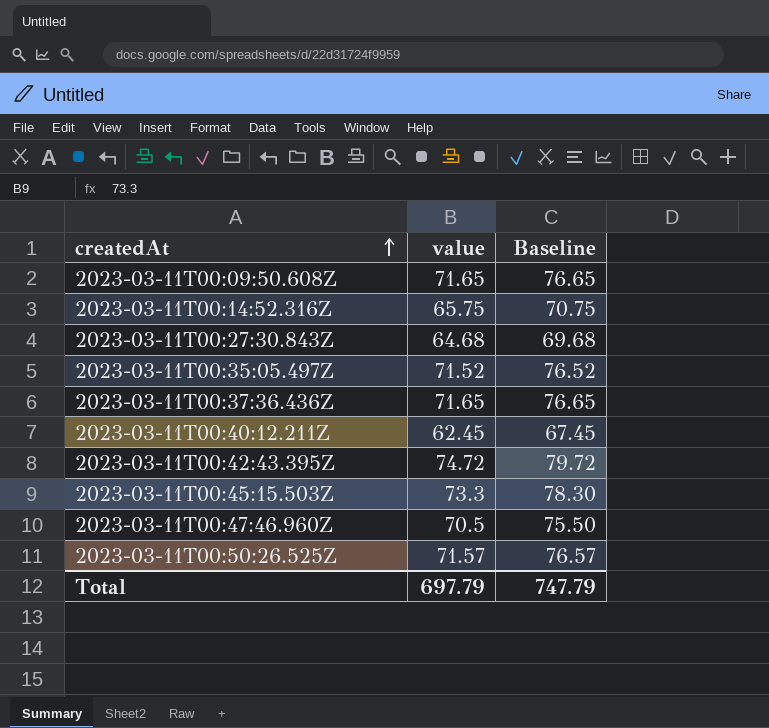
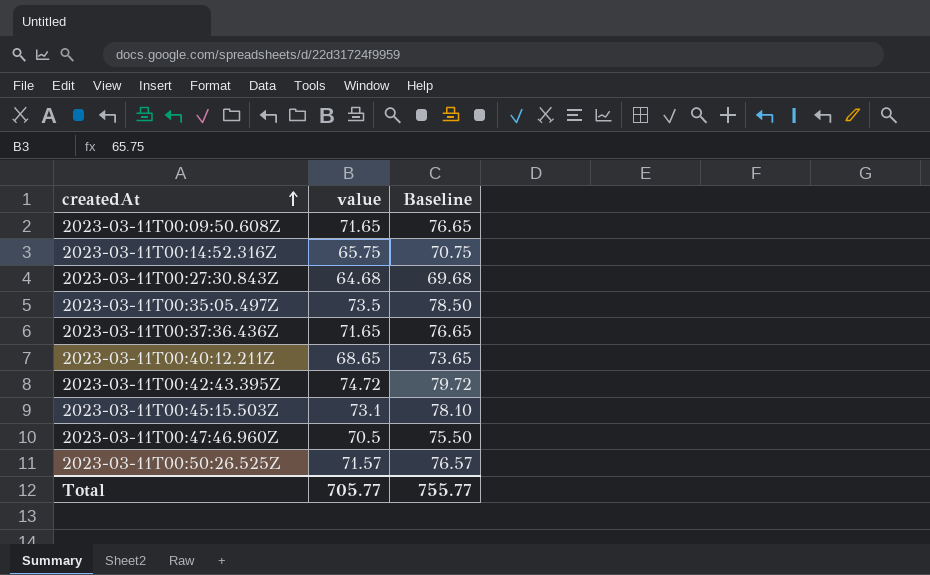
2023-03-11T00:35:05.497Z | value: 71.52 -> 73.5
2023-03-11T00:35:05.497Z | Baseline: 76.52 -> 78.50
2023-03-11T00:40:12.211Z | value: 62.45 -> 68.65
2023-03-11T00:40:12.211Z | Baseline: 67.45 -> 73.65
2023-03-11T00:45:15.503Z | value: 73.3 -> 73.1
2023-03-11T00:45:15.503Z | Baseline: 78.30 -> 78.10
Total | value: 697.79 -> 705.77
Total | Baseline: 747.79 -> 755.77

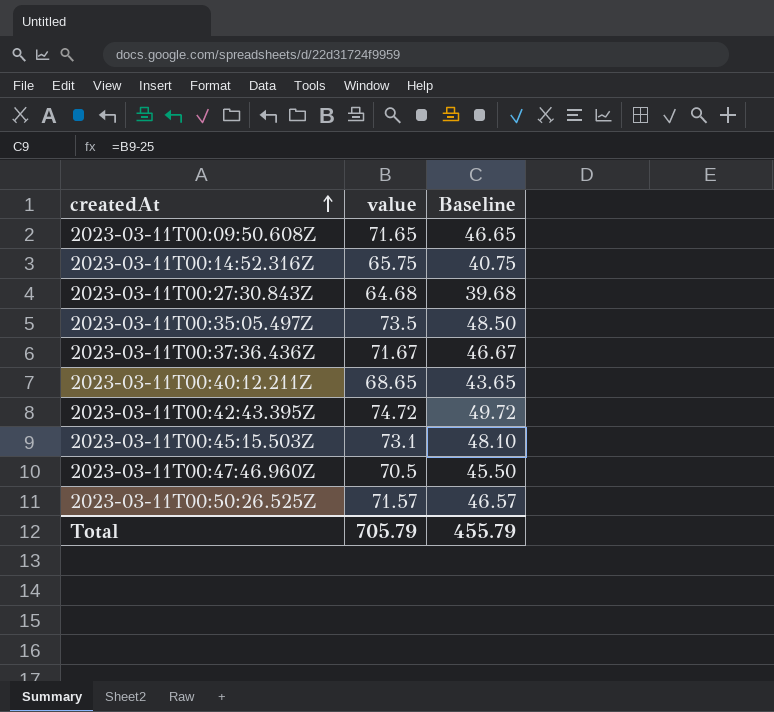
column Baseline | formula: [value] + 5 -> [value] - 25
2023-03-11T00:37:36.436Z | value: 71.65 -> 71.67
Total | value: 705.77 -> 705.79
Total | Baseline: 755.77 -> 455.79

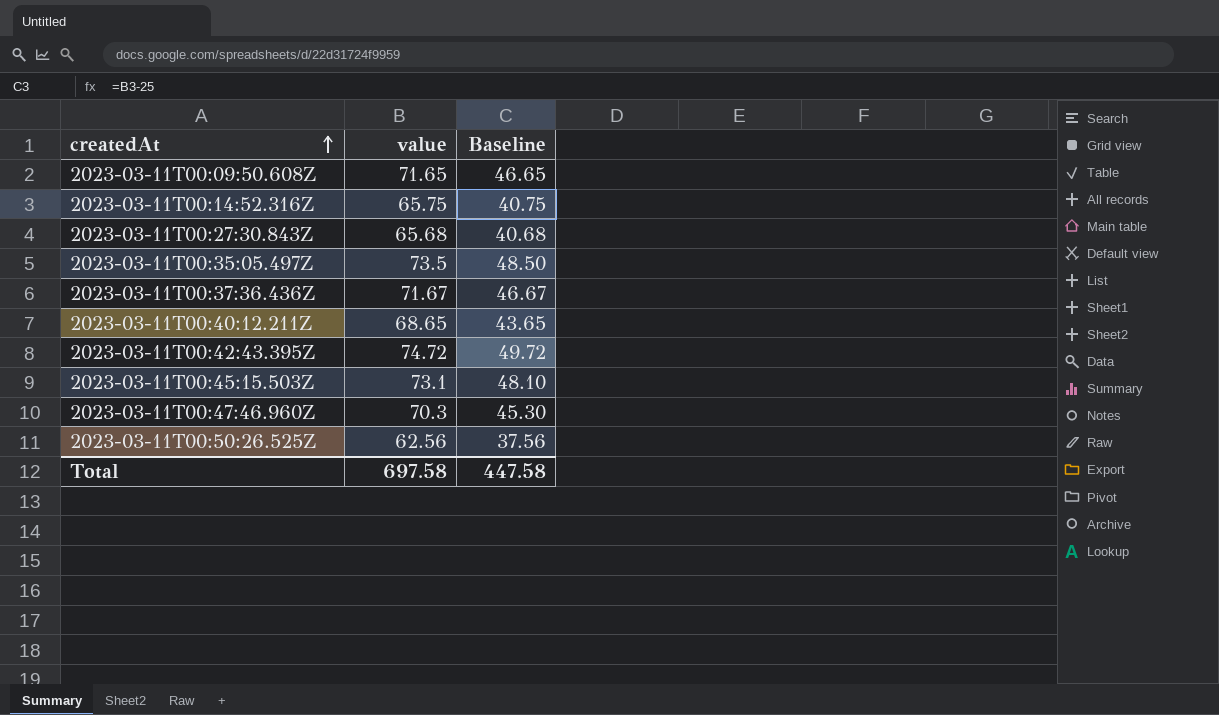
2023-03-11T00:27:30.843Z | value: 64.68 -> 65.68
2023-03-11T00:27:30.843Z | Baseline: 39.68 -> 40.68
2023-03-11T00:47:46.960Z | value: 70.5 -> 70.3
2023-03-11T00:47:46.960Z | Baseline: 45.50 -> 45.30
2023-03-11T00:50:26.525Z | value: 71.57 -> 62.56
2023-03-11T00:50:26.525Z | Baseline: 46.57 -> 37.56
Total | value: 705.79 -> 697.58
Total | Baseline: 455.79 -> 447.58

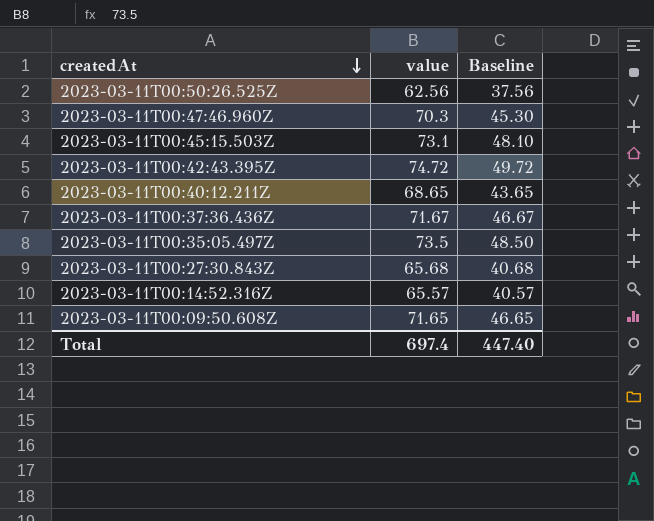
row order: createdAt ascending -> createdAt descending
2023-03-11T00:14:52.316Z | value: 65.75 -> 65.57
2023-03-11T00:14:52.316Z | Baseline: 40.75 -> 40.57
Total | value: 697.58 -> 697.4
Total | Baseline: 447.58 -> 447.40

